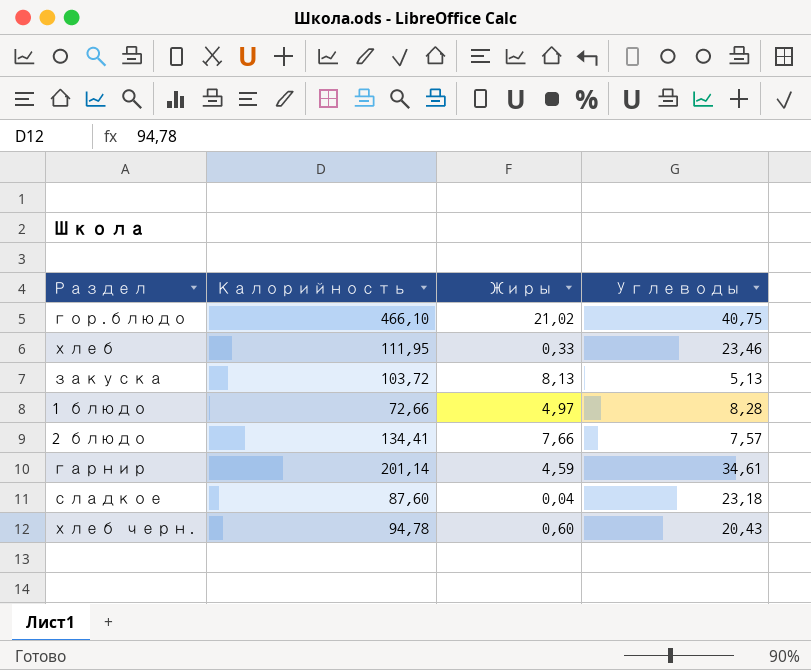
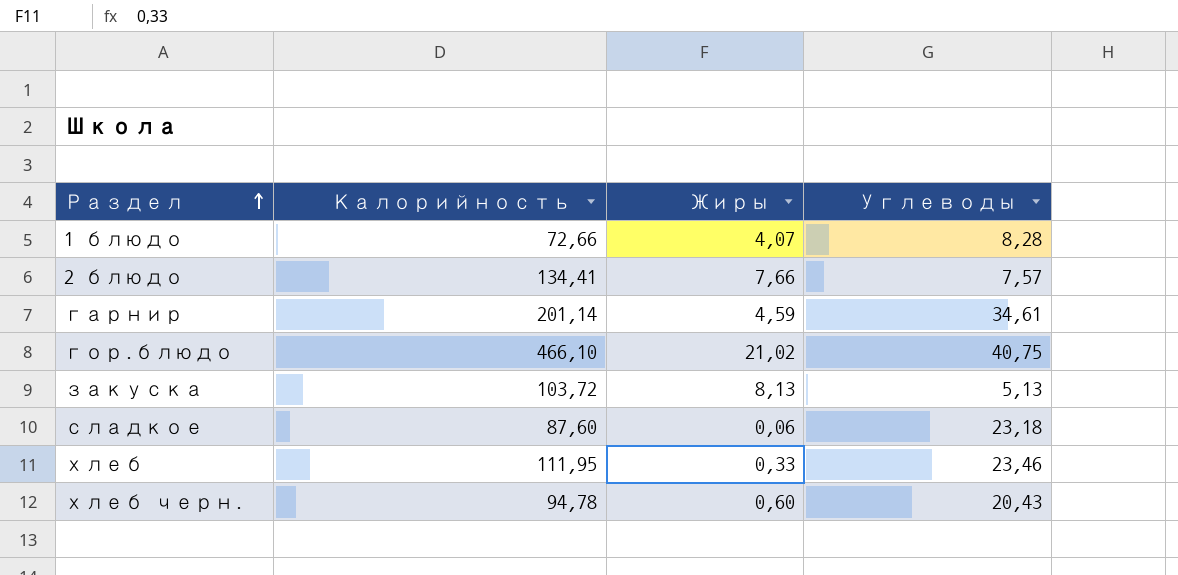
row order: none -> Раздел ascending
1 блюдо | Жиры: 4,97 -> 4,07
сладкое | Жиры: 0,04 -> 0,06

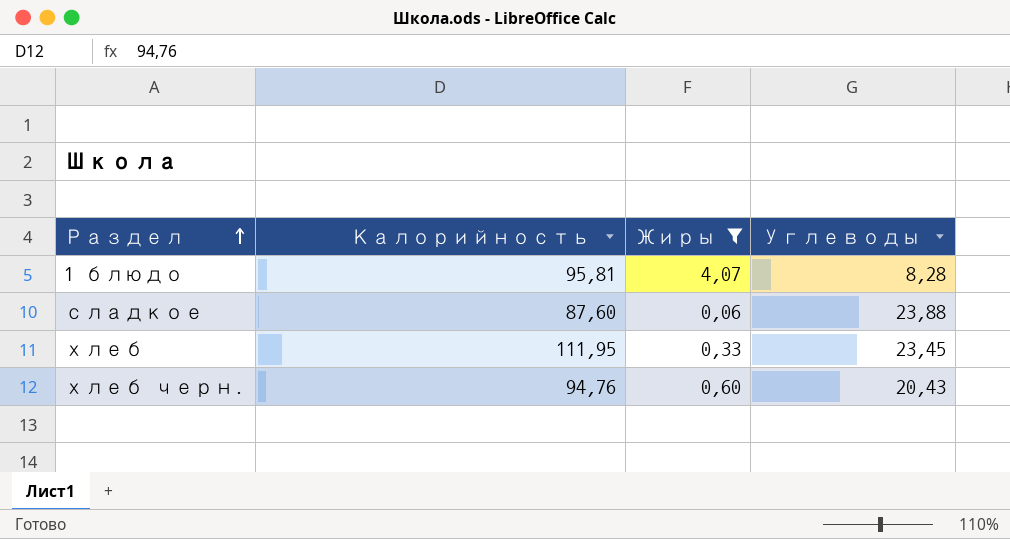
filter: none -> Жиры <= 4,07
1 блюдо | Калорийность: 72,66 -> 95,81
сладкое | Углеводы: 23,18 -> 23,88
хлеб | Углеводы: 23,46 -> 23,45
хлеб черн. | Калорийность: 94,78 -> 94,76

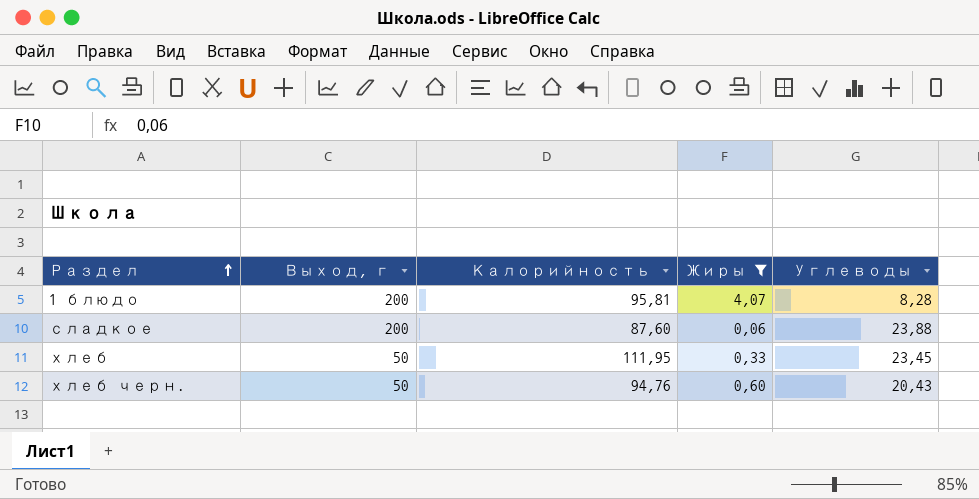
column Выход, г | position: none -> 2

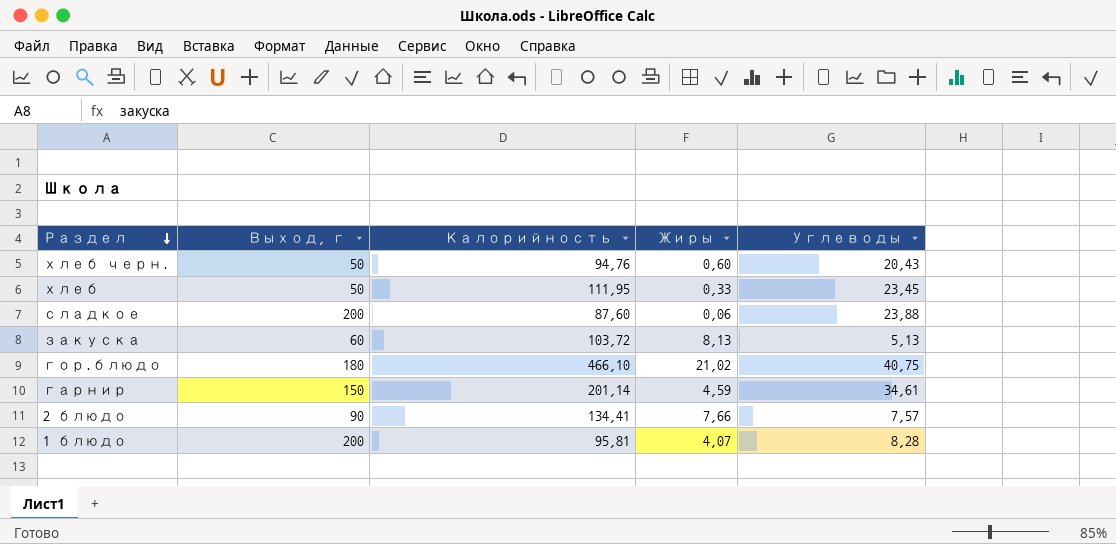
filter: Жиры <= 4,07 -> none
row order: Раздел ascending -> Раздел descending

